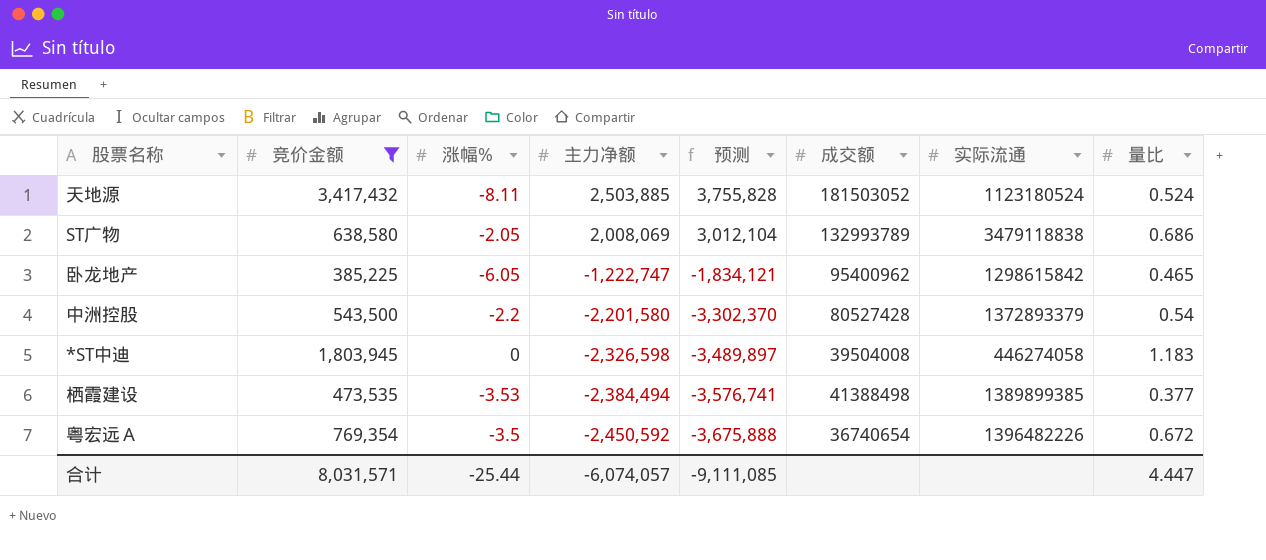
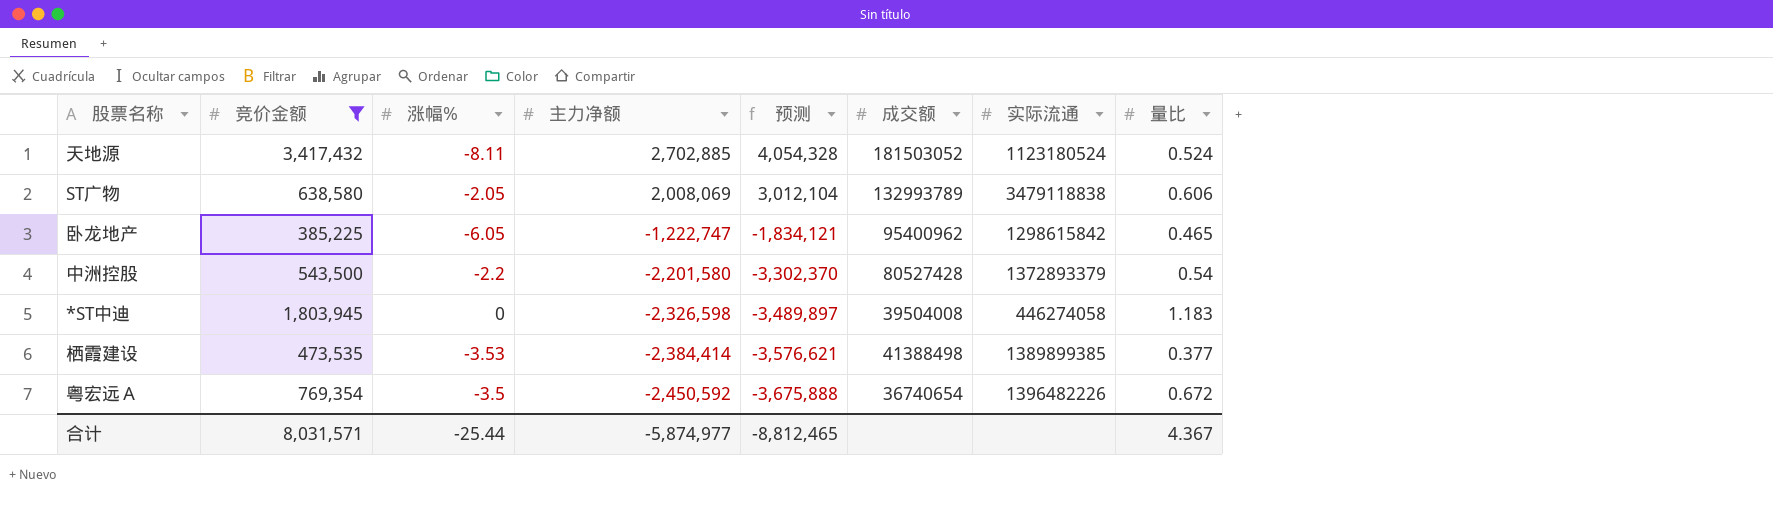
天地源 | 主力净额: 2,503,885 -> 2,702,885
天地源 | 预测: 3,755,828 -> 4,054,328
ST广物 | 量比: 0.686 -> 0.606
栖霞建设 | 主力净额: -2,384,494 -> -2,384,414
栖霞建设 | 预测: -3,576,741 -> -3,576,621
合计 | 主力净额: -6,074,057 -> -5,874,977
合计 | 预测: -9,111,085 -> -8,812,465
合计 | 量比: 4.447 -> 4.367

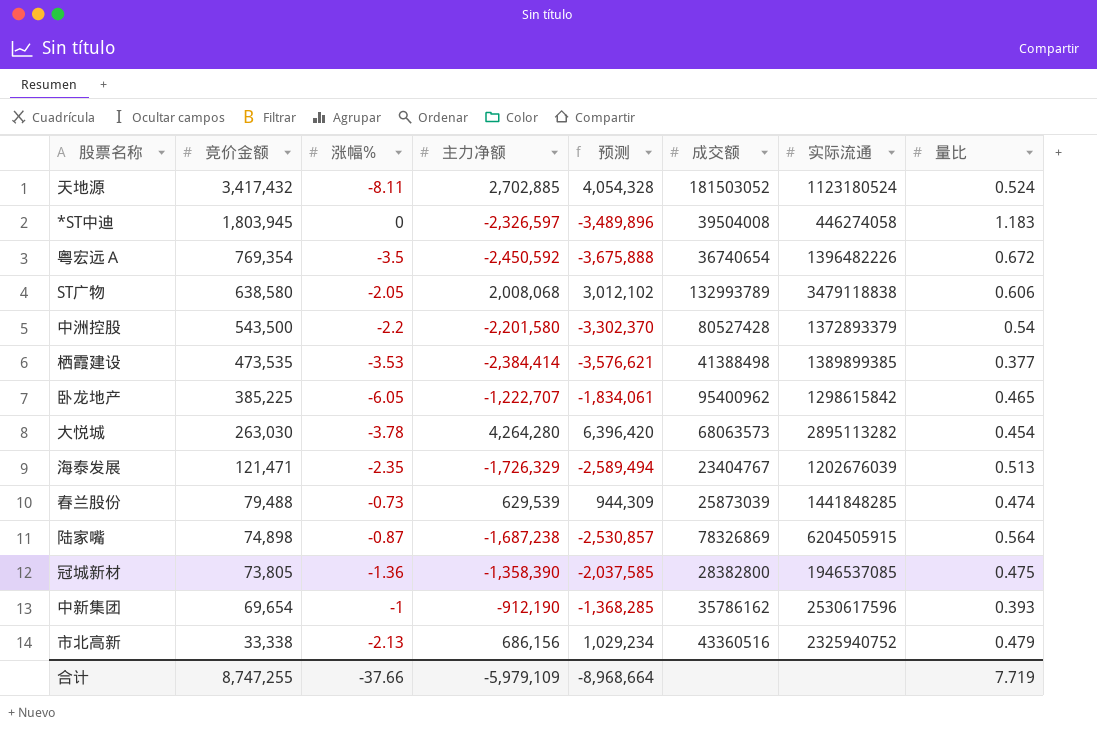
filter: 竞价金额 >= 385,225 -> none
row order: 主力净额 descending -> 竞价金额 descending
*ST中迪 | 主力净额: -2,326,598 -> -2,326,597
*ST中迪 | 预测: -3,489,897 -> -3,489,896
ST广物 | 主力净额: 2,008,069 -> 2,008,068
ST广物 | 预测: 3,012,104 -> 3,012,102
卧龙地产 | 主力净额: -1,222,747 -> -1,222,707
卧龙地产 | 预测: -1,834,121 -> -1,834,061
合计 | 竞价金额: 8,031,571 -> 8,747,255
合计 | 涨幅%: -25.44 -> -37.66
合计 | 主力净额: -5,874,977 -> -5,979,109
合计 | 预测: -8,812,465 -> -8,968,664
合计 | 量比: 4.367 -> 7.719

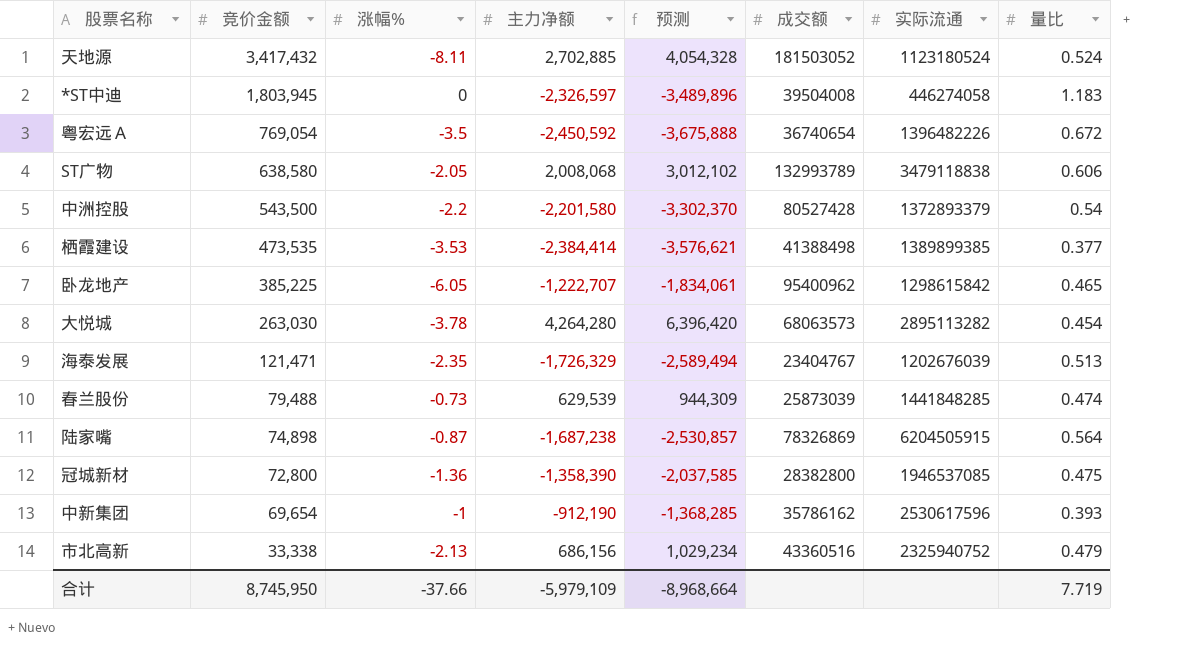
粤宏远Ａ | 竞价金额: 769,354 -> 769,054
冠城新材 | 竞价金额: 73,805 -> 72,800
合计 | 竞价金额: 8,747,255 -> 8,745,950

